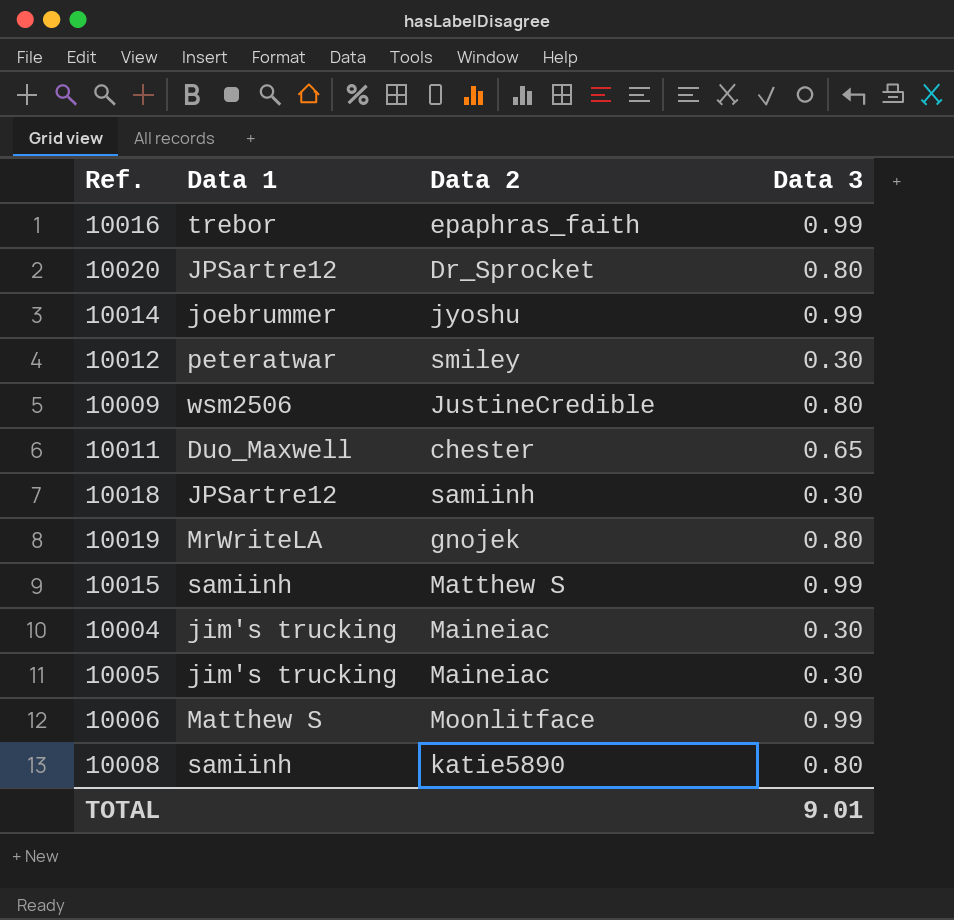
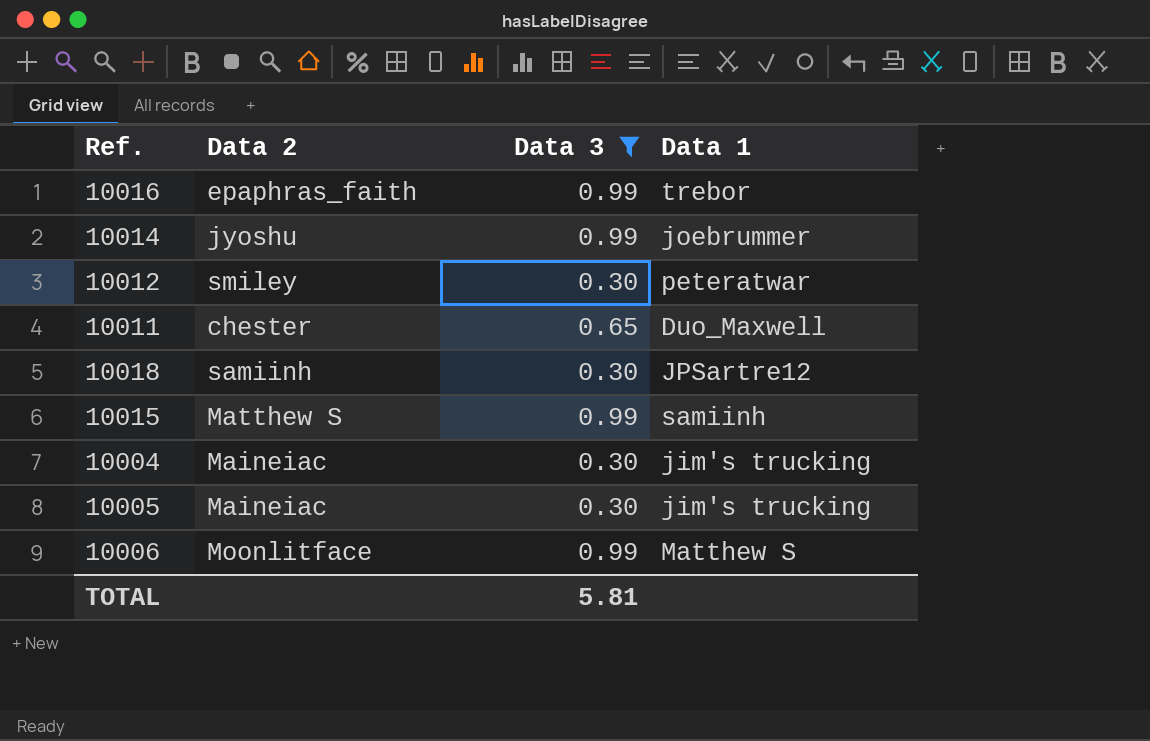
filter: none -> Data 3 != 0.80
column Data 1 | position: 2 -> 4
TOTAL | Data 3: 9.01 -> 5.81

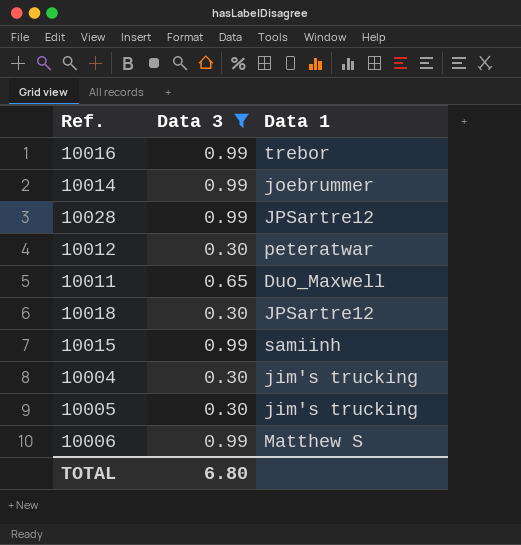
column Data 2 | position: 2 -> none
row 10028: none -> 0.99 | JPSartre12
TOTAL | Data 3: 5.81 -> 6.80

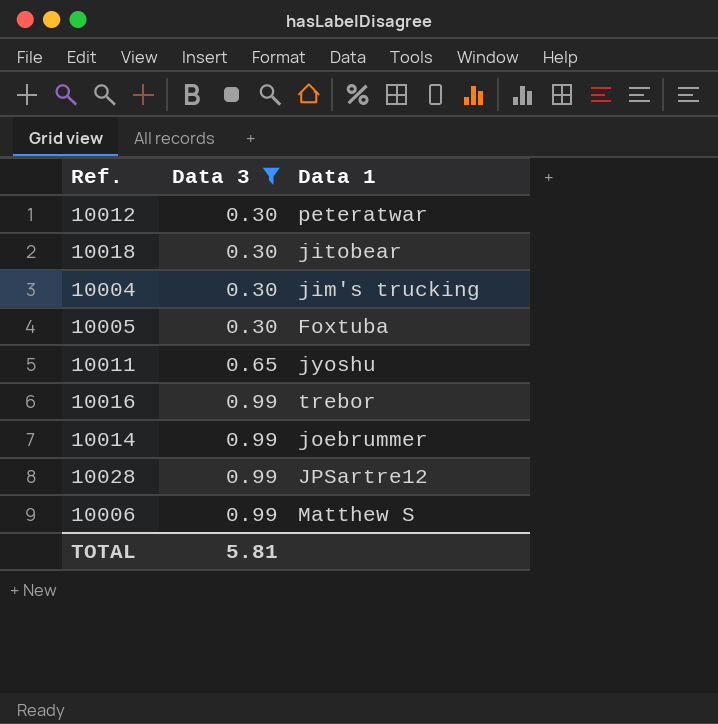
row order: none -> Data 3 ascending
row 10015: 0.99 | samiinh -> none
10018 | Data 1: JPSartre12 -> jitobear
10005 | Data 1: jim's trucking -> Foxtuba
10011 | Data 1: Duo_Maxwell -> jyoshu
TOTAL | Data 3: 6.80 -> 5.81

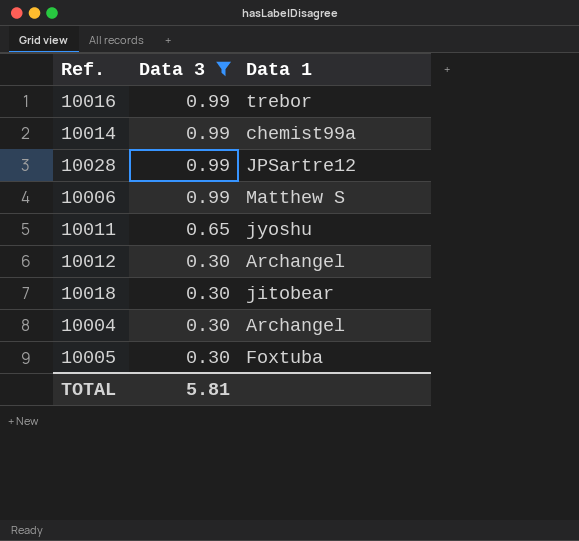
row order: Data 3 ascending -> Data 3 descending
10014 | Data 1: joebrummer -> chemist99a
10012 | Data 1: peteratwar -> Archangel
10004 | Data 1: jim's trucking -> Archangel

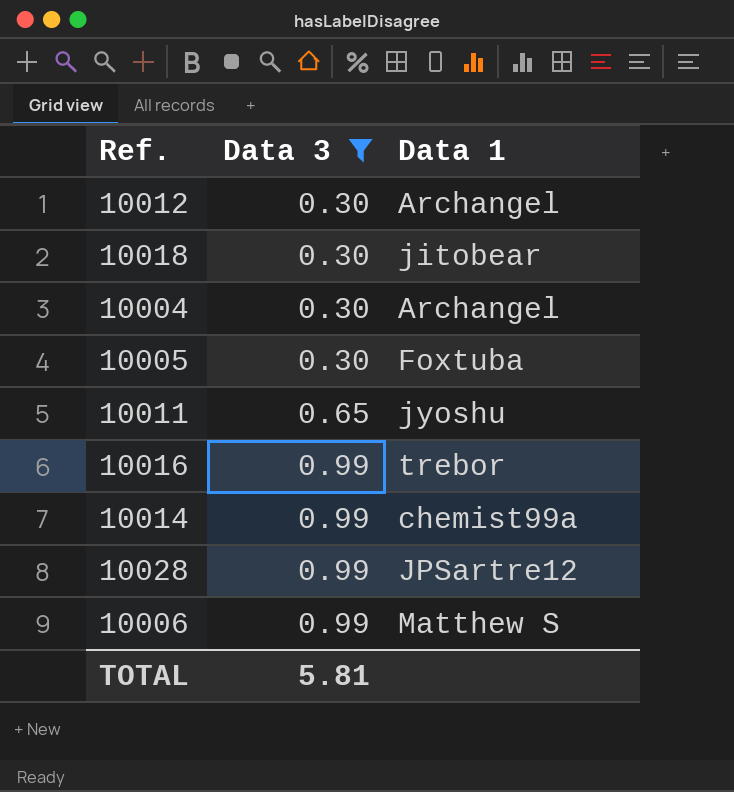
row order: Data 3 descending -> Data 3 ascending

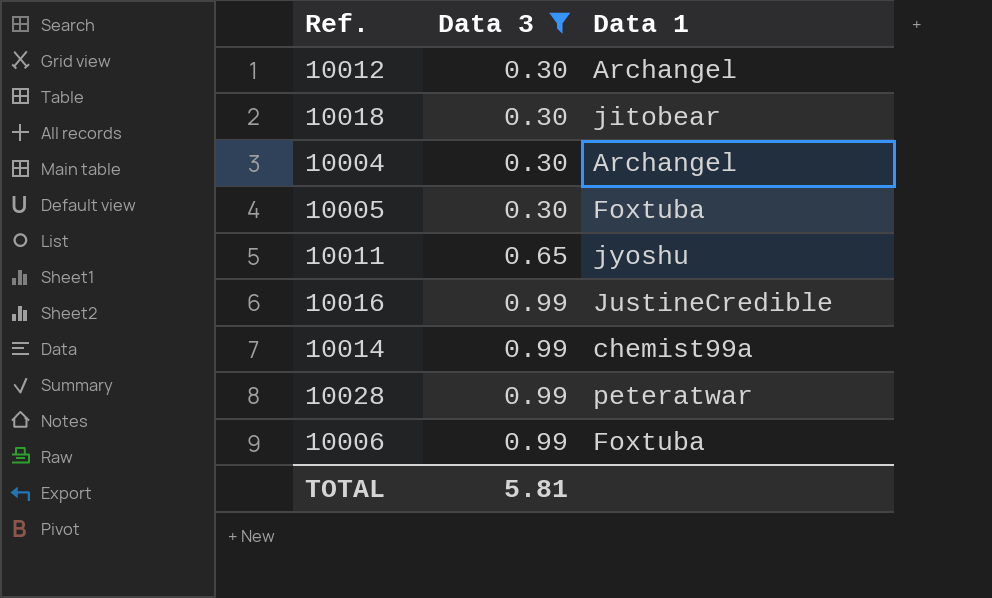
10016 | Data 1: trebor -> JustineCredible
10028 | Data 1: JPSartre12 -> peteratwar
10006 | Data 1: Matthew S -> Foxtuba

